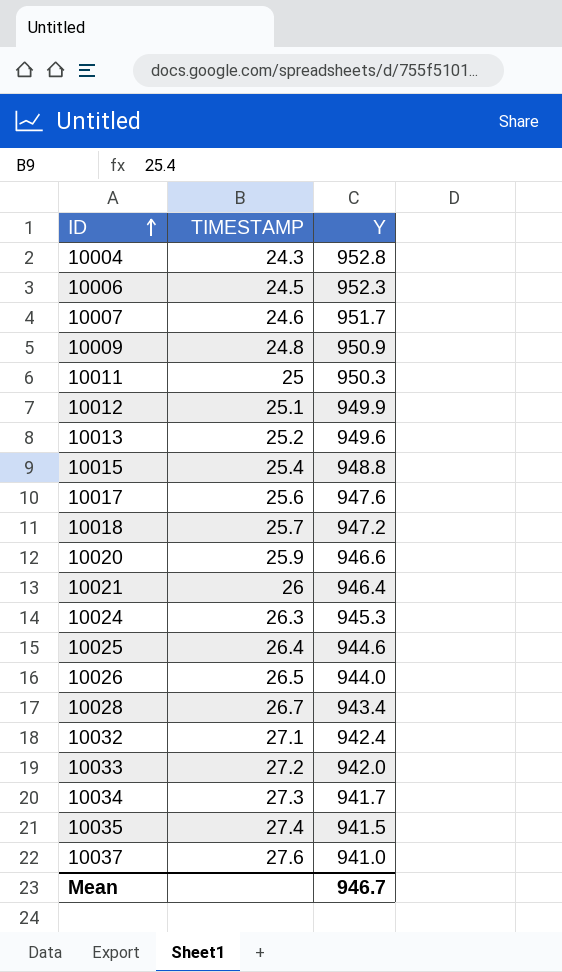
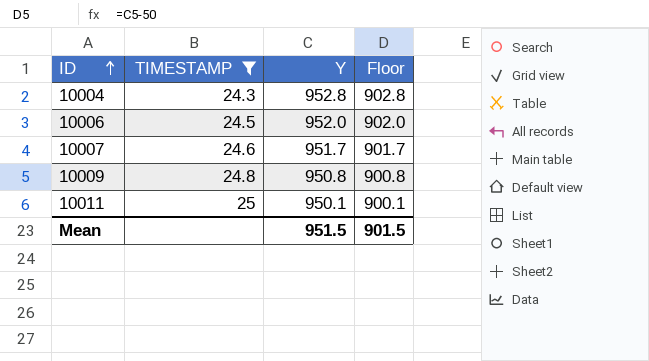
filter: none -> TIMESTAMP <= 25
column Floor | formula: none -> [Y] - 50
10006 | Y: 952.3 -> 952.0
10009 | Y: 950.9 -> 950.8
10011 | Y: 950.3 -> 950.1
Mean | Y: 946.7 -> 951.5

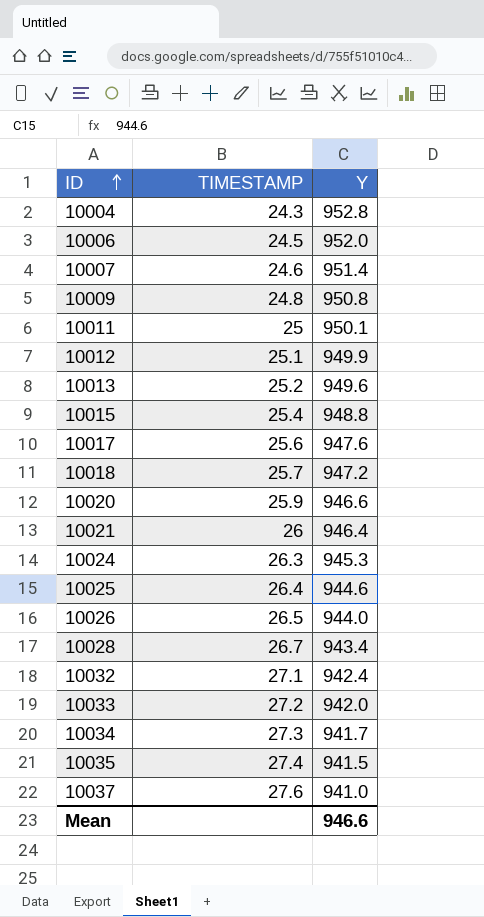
filter: TIMESTAMP <= 25 -> none
column Floor | formula: [Y] - 50 -> none
10007 | Y: 951.7 -> 951.4
Mean | Y: 951.5 -> 946.6

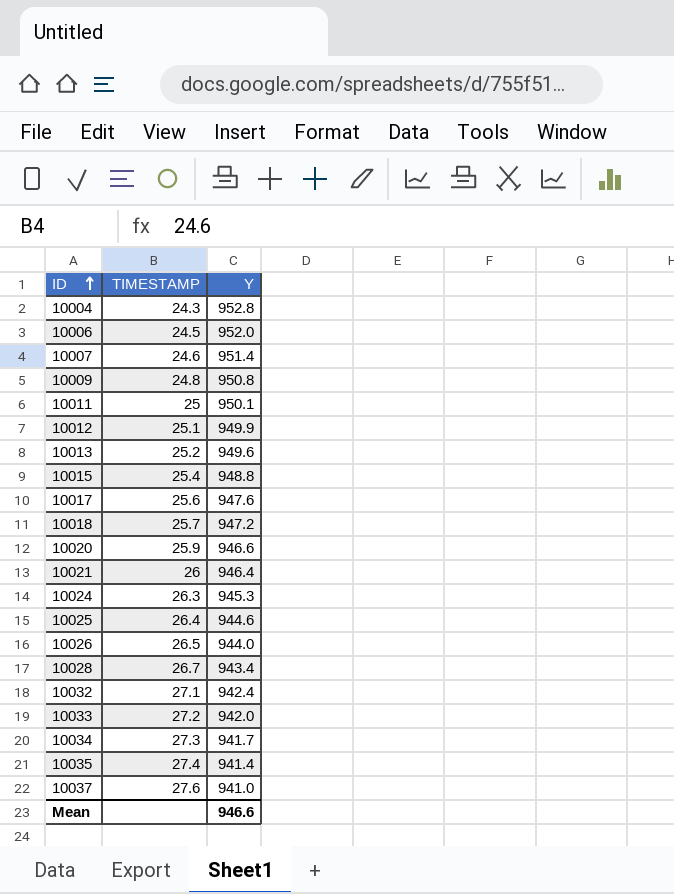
10035 | Y: 941.5 -> 941.4

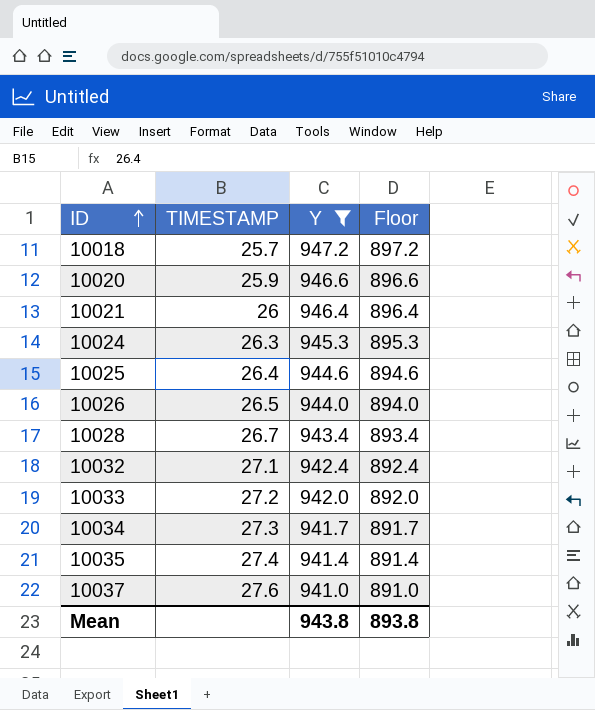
filter: none -> Y <= 947.2
column Floor | formula: none -> [Y] - 50
Mean | Y: 946.6 -> 943.8

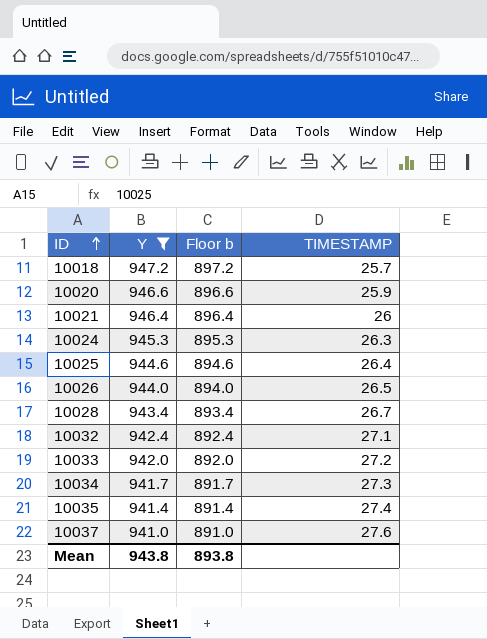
column name: Floor -> Floor b
column TIMESTAMP | position: 2 -> 4

